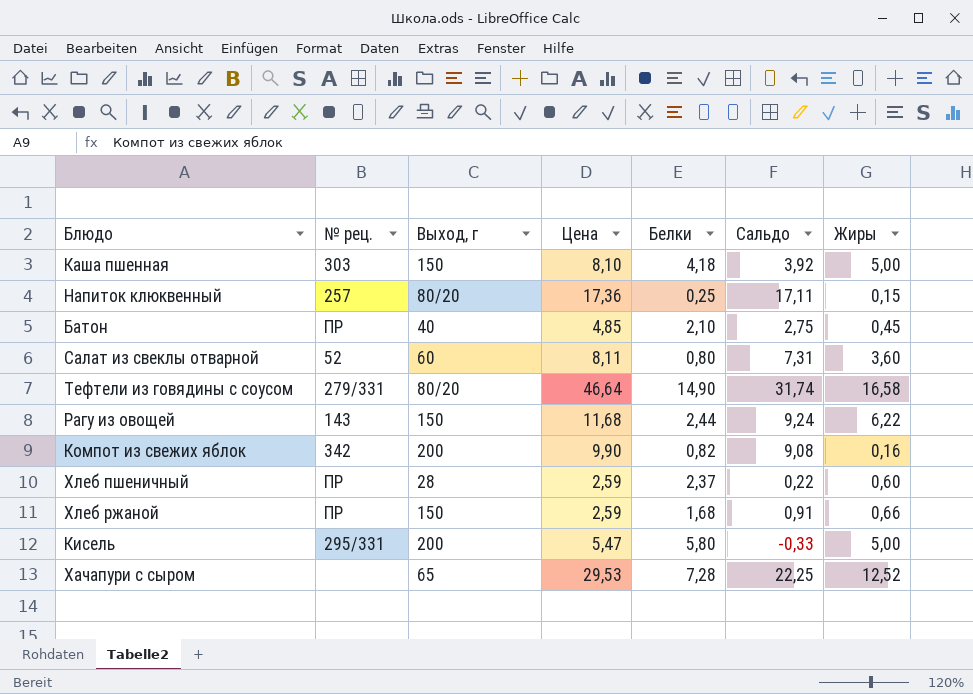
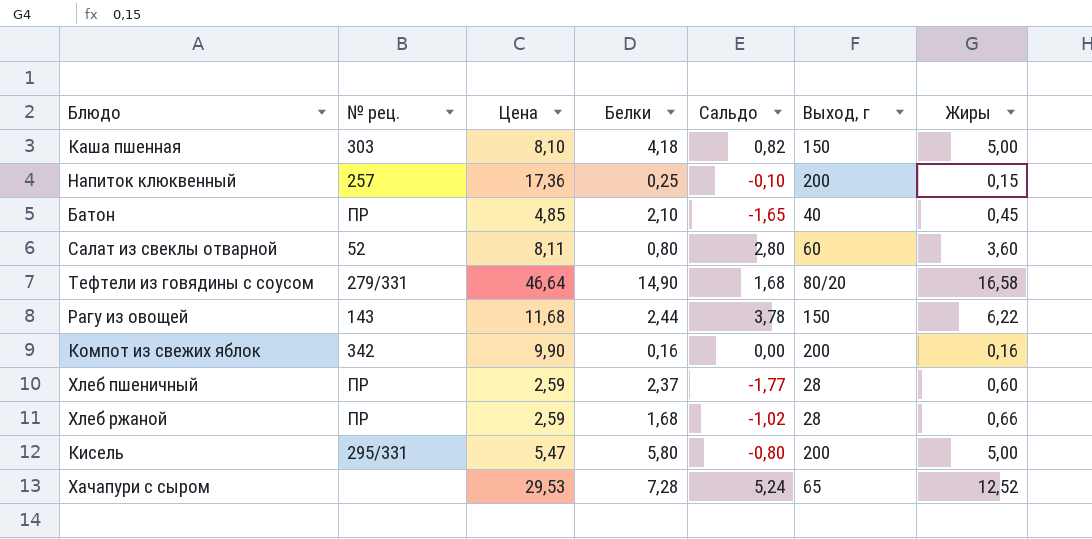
column Сальдо | formula: [Цена] - [Белки] -> [Жиры] - [Белки]
column Выход, г | position: 3 -> 6
Напиток клюквенный | Выход, г: 80/20 -> 200
Компот из свежих яблок | Белки: 0,82 -> 0,16
Хлеб ржаной | Выход, г: 150 -> 28

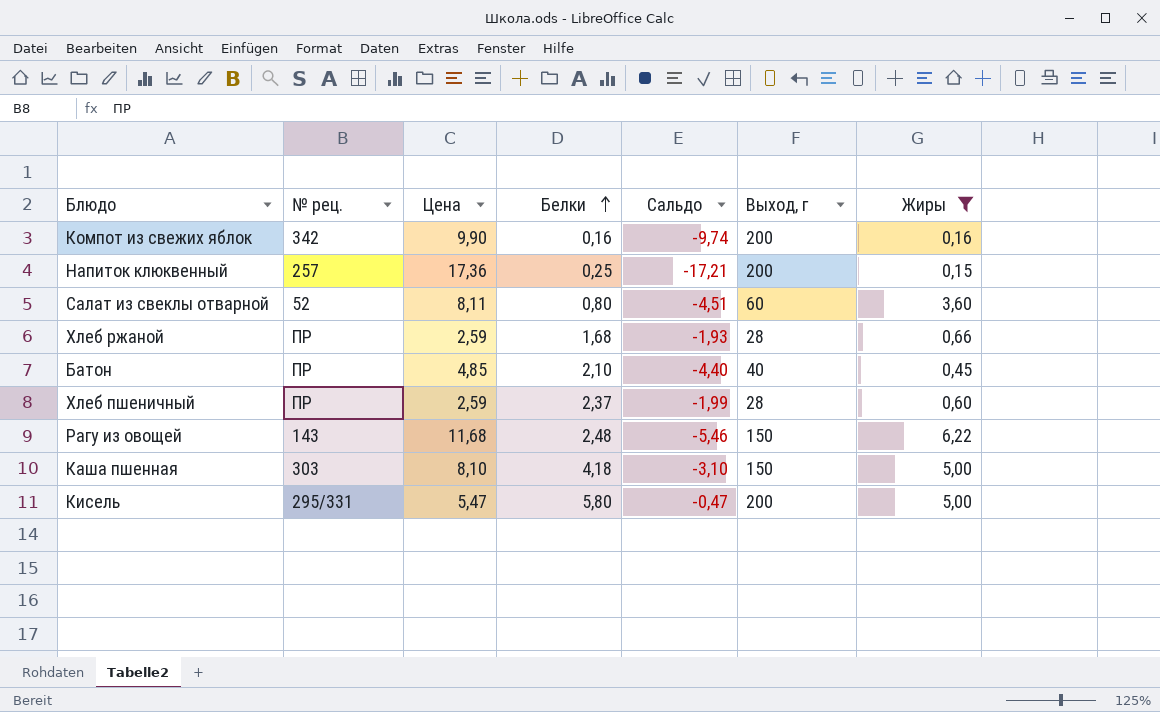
filter: none -> Жиры <= 6,22
row order: none -> Белки ascending
column Сальдо | formula: [Жиры] - [Белки] -> [Жиры] - [Цена]
Рагу из овощей | Белки: 2,44 -> 2,48

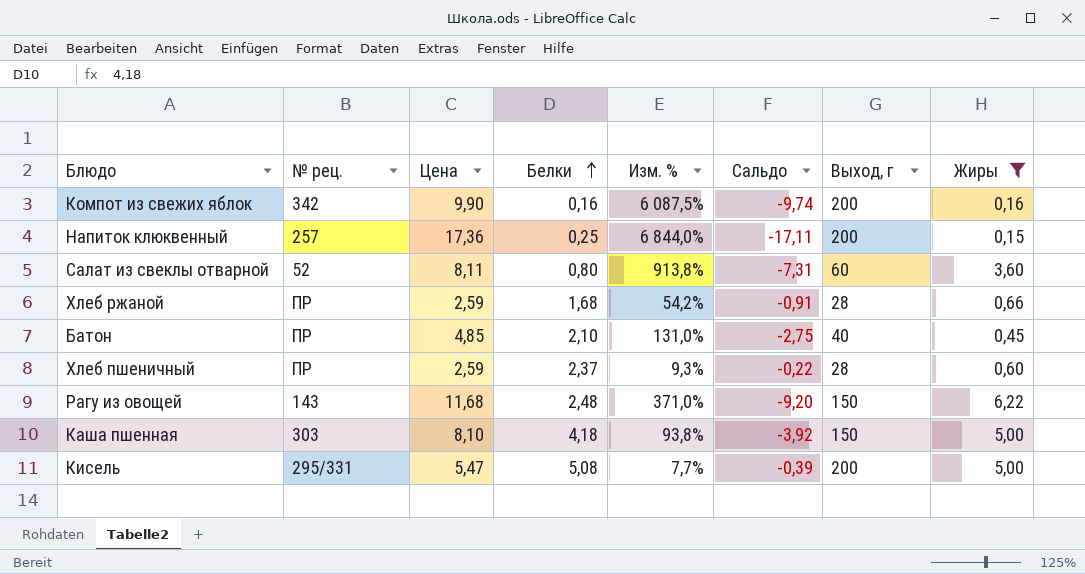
column Изм. % | formula: none -> ([Цена] - [Белки]) / [Белки]
column Сальдо | formula: [Жиры] - [Цена] -> [Белки] - [Цена]
Кисель | Белки: 5,80 -> 5,08

